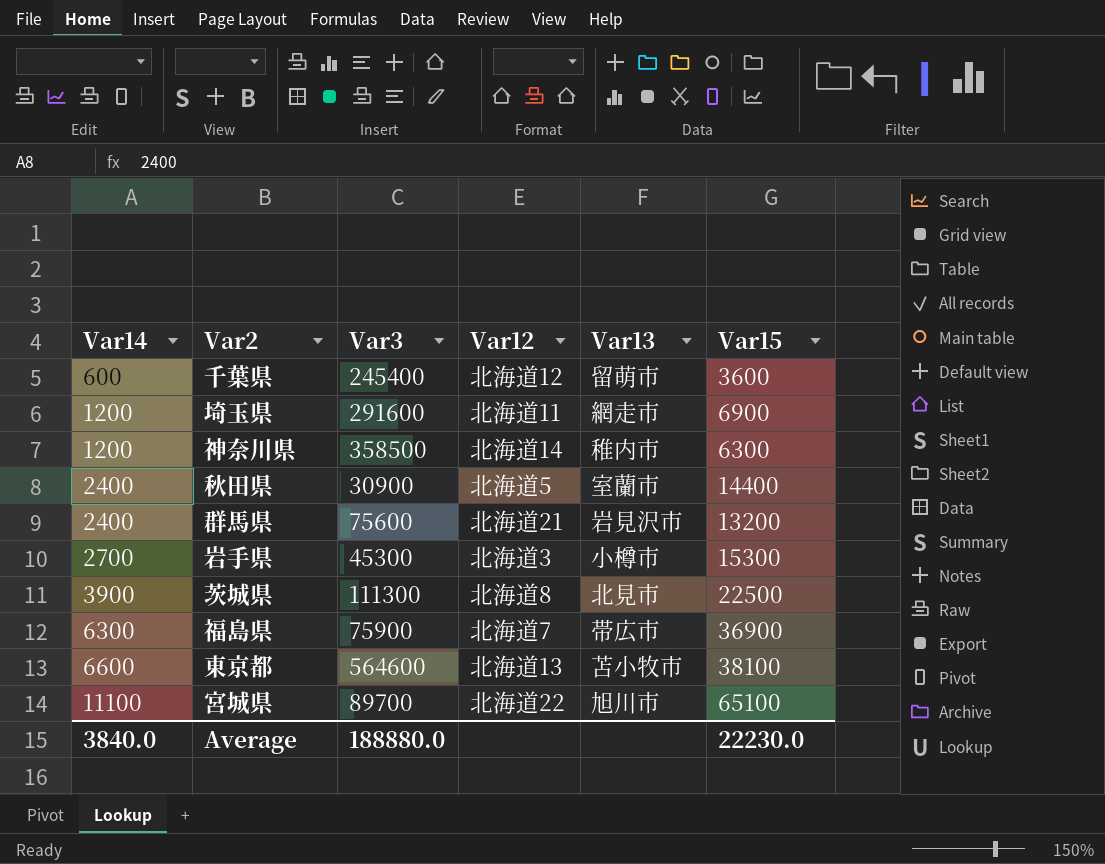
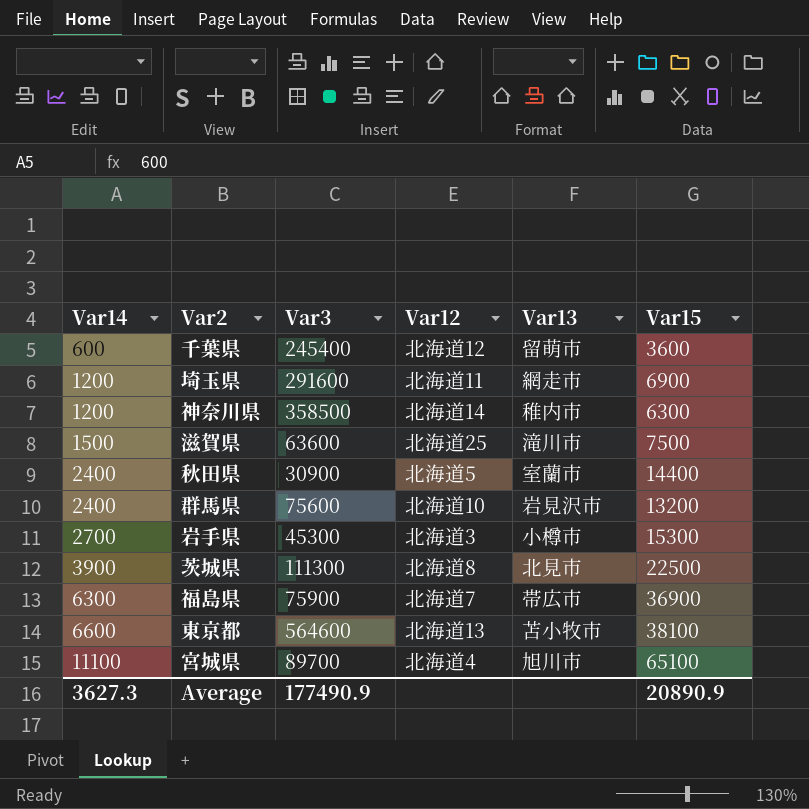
row 滋賀県: none -> 1500 | 63600 | 北海道25 | 滝川市 | 7500
群馬県 | Var12: 北海道21 -> 北海道10
宮城県 | Var12: 北海道22 -> 北海道4
Average | Var14: 3840.0 -> 3627.3
Average | Var3: 188880.0 -> 177490.9
Average | Var15: 22230.0 -> 20890.9

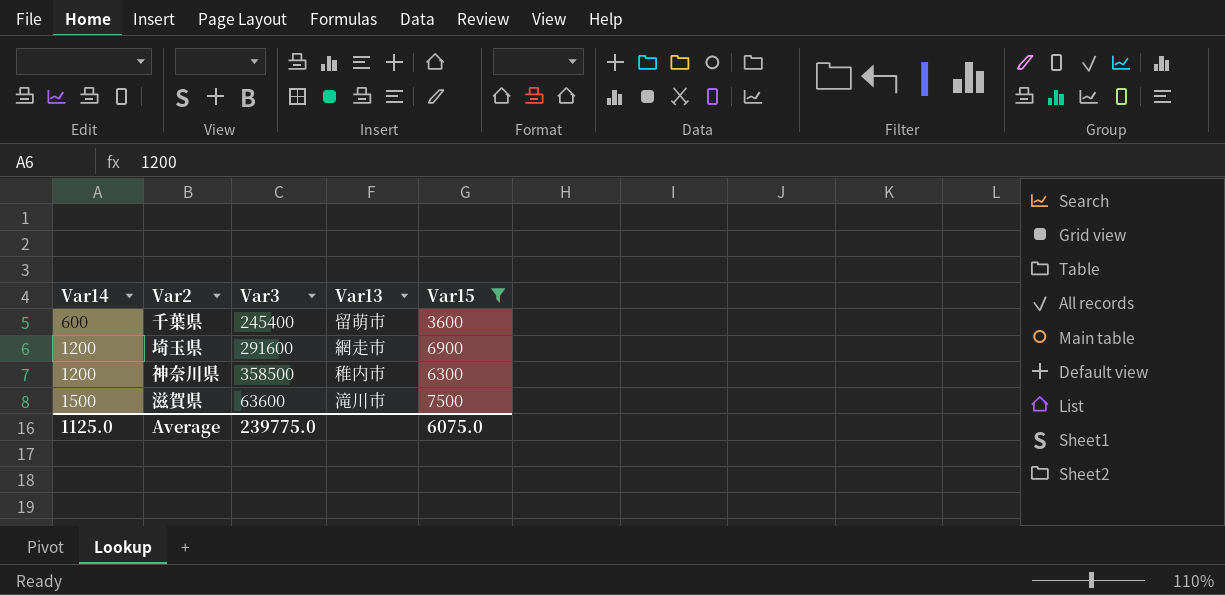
filter: none -> Var15 <= 7500
column Var12 | position: 4 -> none
Average | Var14: 3627.3 -> 1125.0
Average | Var3: 177490.9 -> 239775.0
Average | Var15: 20890.9 -> 6075.0

